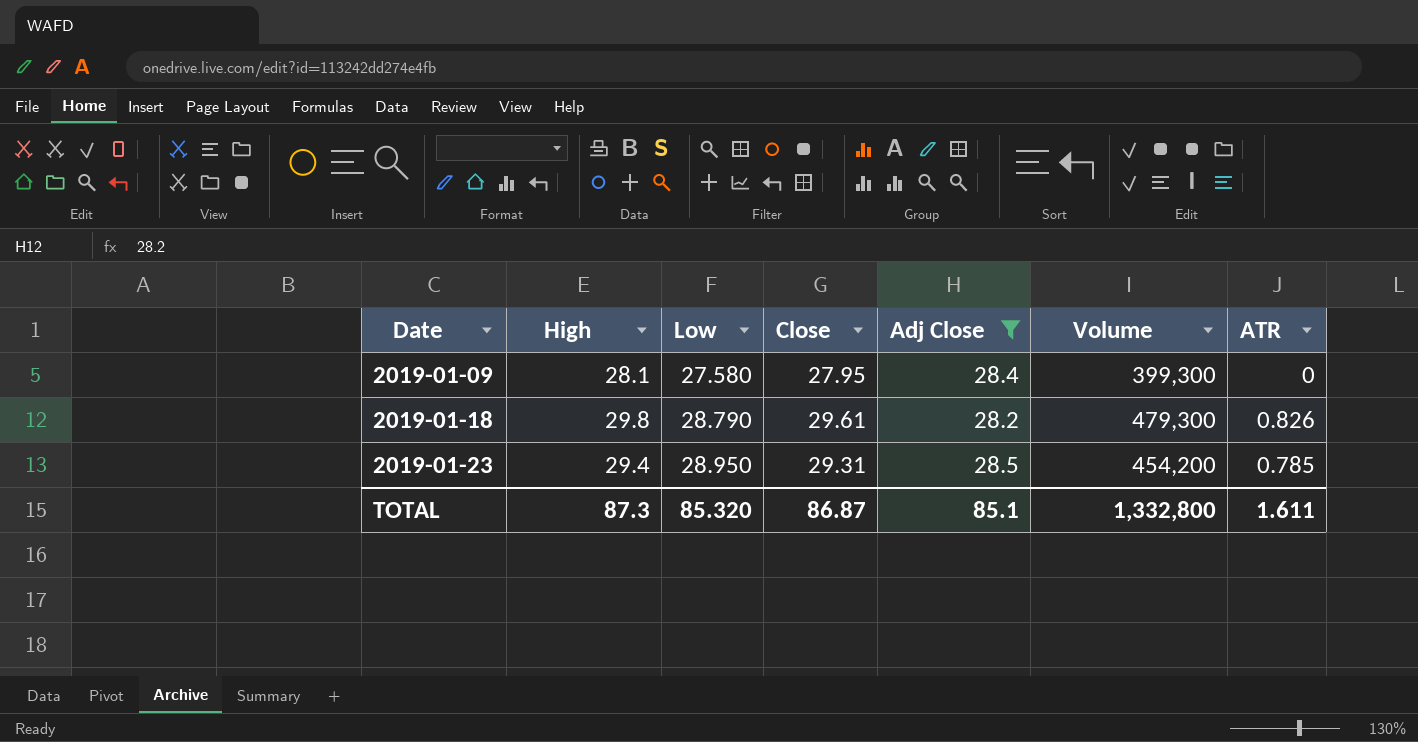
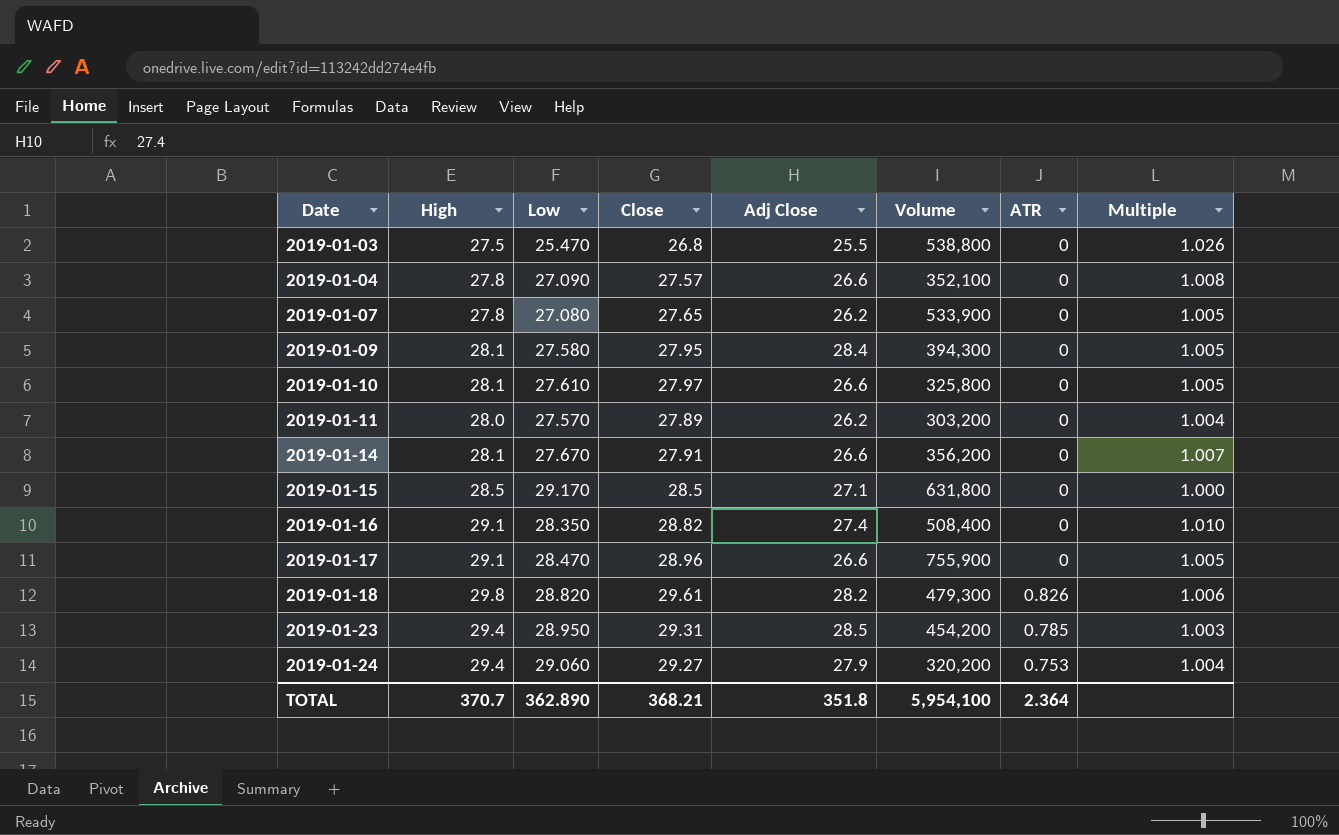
filter: Adj Close >= 28.2 -> none
column Multiple | formula: none -> [High] / [Close]
2019-01-09 | Volume: 399,300 -> 394,300
2019-01-18 | Low: 28.790 -> 28.820
TOTAL | High: 87.3 -> 370.7
TOTAL | Low: 85.320 -> 362.890
TOTAL | Close: 86.87 -> 368.21
TOTAL | Adj Close: 85.1 -> 351.8
TOTAL | Volume: 1,332,800 -> 5,954,100
TOTAL | ATR: 1.611 -> 2.364

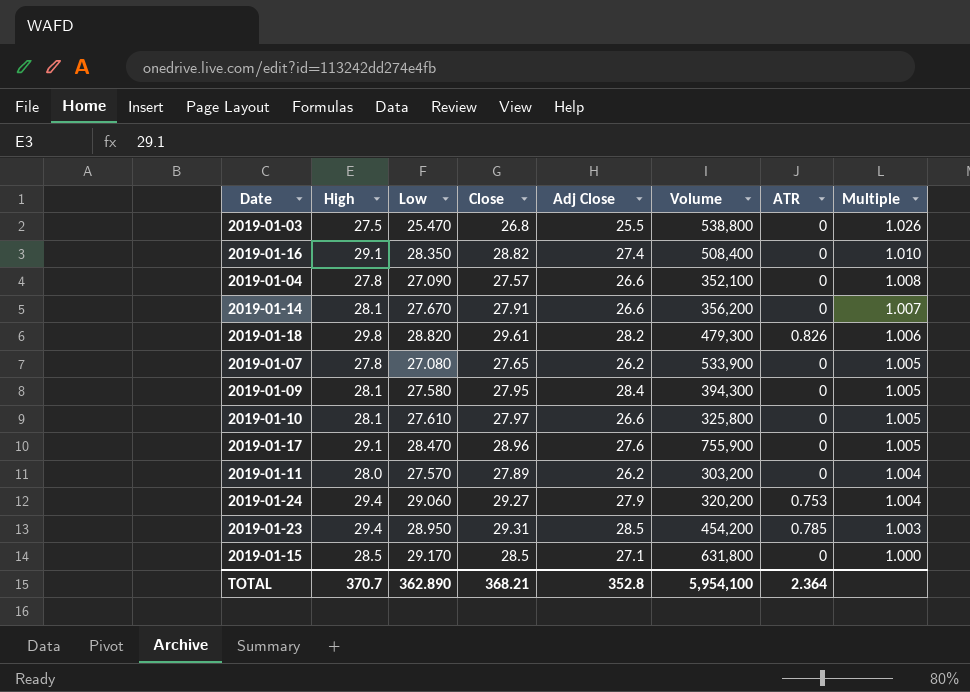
row order: Date ascending -> Multiple descending
2019-01-17 | Adj Close: 26.6 -> 27.6
TOTAL | Adj Close: 351.8 -> 352.8

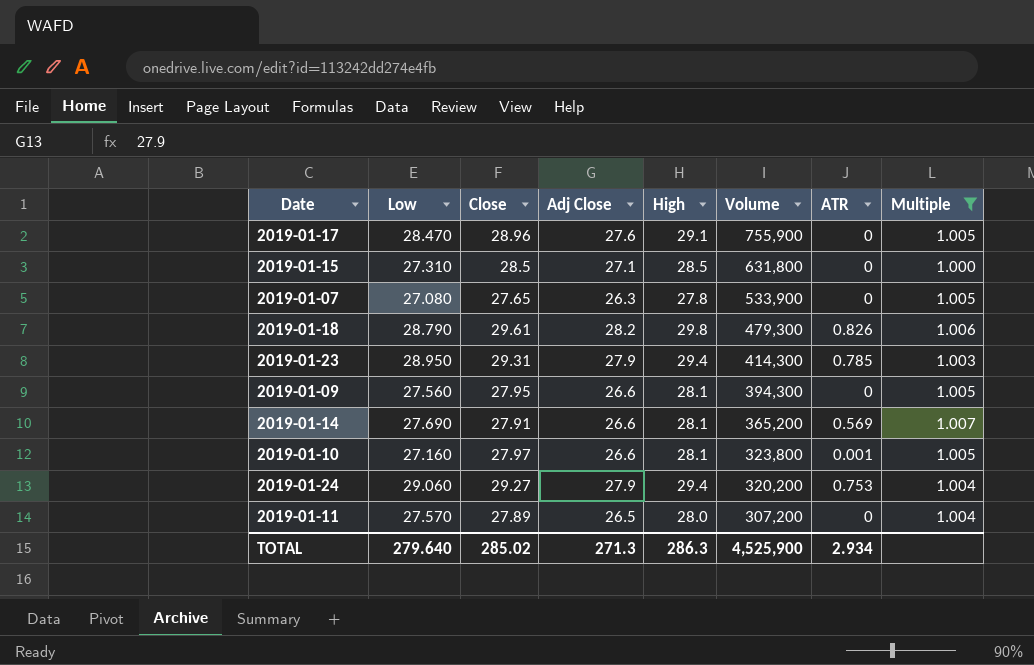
filter: none -> Multiple <= 1.007
row order: Multiple descending -> Volume descending
column High | position: 2 -> 5
2019-01-15 | Low: 29.170 -> 27.310
2019-01-07 | Adj Close: 26.2 -> 26.3
2019-01-18 | Low: 28.820 -> 28.790
2019-01-23 | Adj Close: 28.5 -> 27.9
2019-01-23 | Volume: 454,200 -> 414,300
2019-01-09 | Low: 27.580 -> 27.560
2019-01-09 | Adj Close: 28.4 -> 26.6
2019-01-14 | Low: 27.670 -> 27.690
2019-01-14 | Volume: 356,200 -> 365,200
2019-01-14 | ATR: 0 -> 0.569
2019-01-10 | Low: 27.610 -> 27.160
2019-01-10 | Volume: 325,800 -> 323,800
2019-01-10 | ATR: 0 -> 0.001
2019-01-11 | Adj Close: 26.2 -> 26.5
2019-01-11 | Volume: 303,200 -> 307,200
TOTAL | Low: 362.890 -> 279.640
TOTAL | Close: 368.21 -> 285.02
TOTAL | Adj Close: 352.8 -> 271.3
TOTAL | High: 370.7 -> 286.3
TOTAL | Volume: 5,954,100 -> 4,525,900
TOTAL | ATR: 2.364 -> 2.934

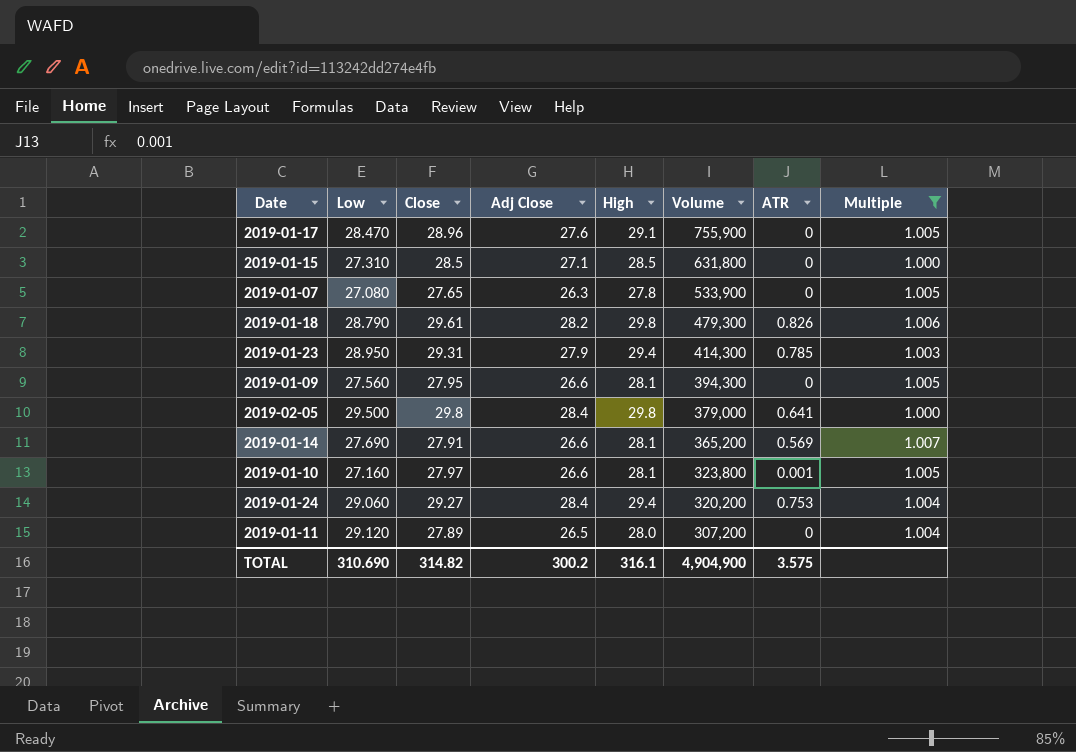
row 2019-02-05: none -> 29.500 | 29.8 | 28.4 | 29.8 | 379,000 | 0.641 | 1.000
2019-01-24 | Adj Close: 27.9 -> 28.4
2019-01-11 | Low: 27.570 -> 29.120
TOTAL | Low: 279.640 -> 310.690
TOTAL | Close: 285.02 -> 314.82
TOTAL | Adj Close: 271.3 -> 300.2
TOTAL | High: 286.3 -> 316.1
TOTAL | Volume: 4,525,900 -> 4,904,900
TOTAL | ATR: 2.934 -> 3.575

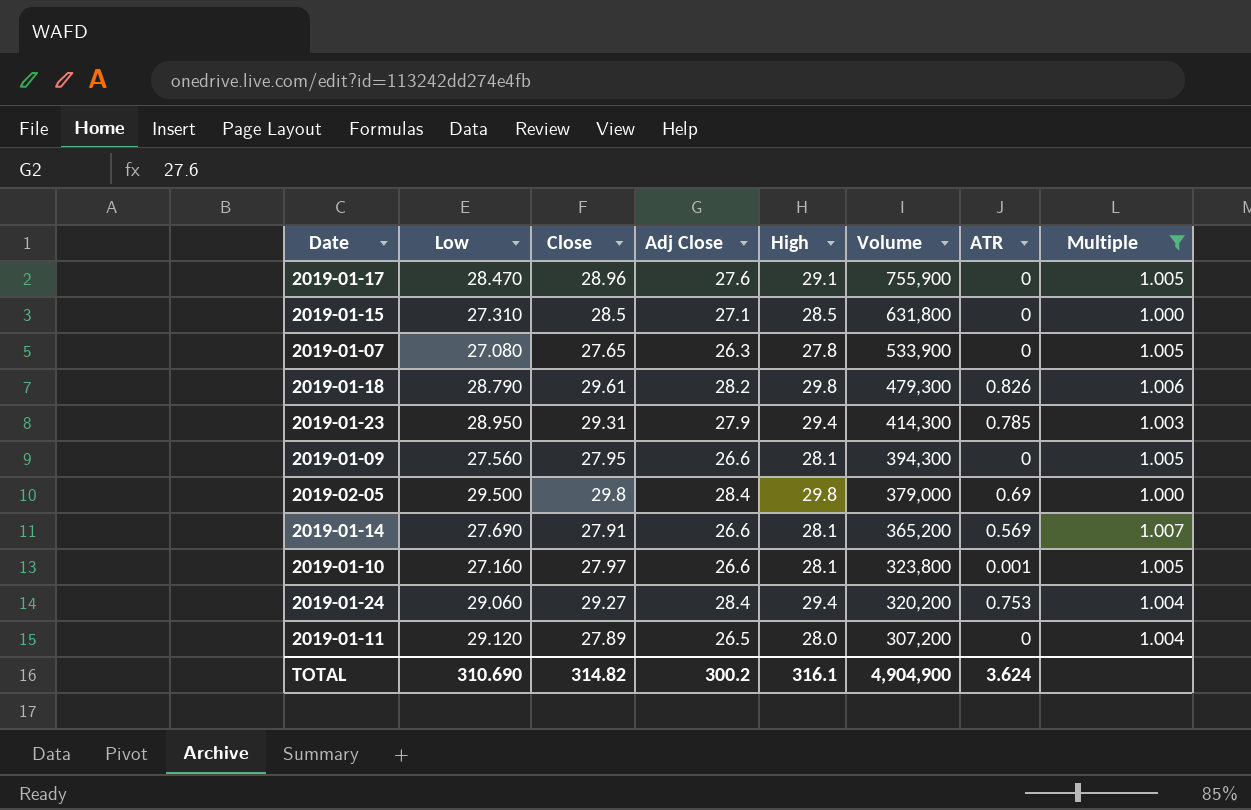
2019-02-05 | ATR: 0.641 -> 0.69
TOTAL | ATR: 3.575 -> 3.624

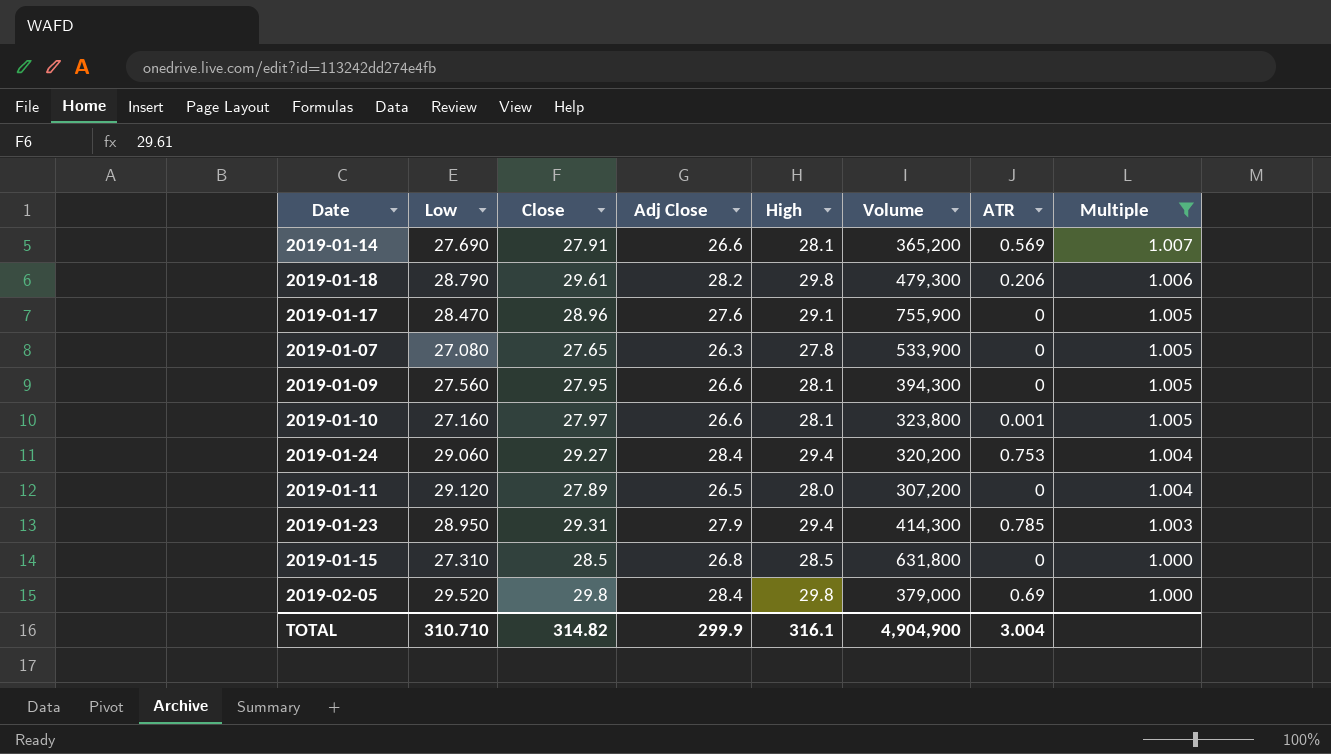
row order: Volume descending -> Multiple descending
2019-01-18 | ATR: 0.826 -> 0.206
2019-01-15 | Adj Close: 27.1 -> 26.8
2019-02-05 | Low: 29.500 -> 29.520
TOTAL | Low: 310.690 -> 310.710
TOTAL | Adj Close: 300.2 -> 299.9
TOTAL | ATR: 3.624 -> 3.004

